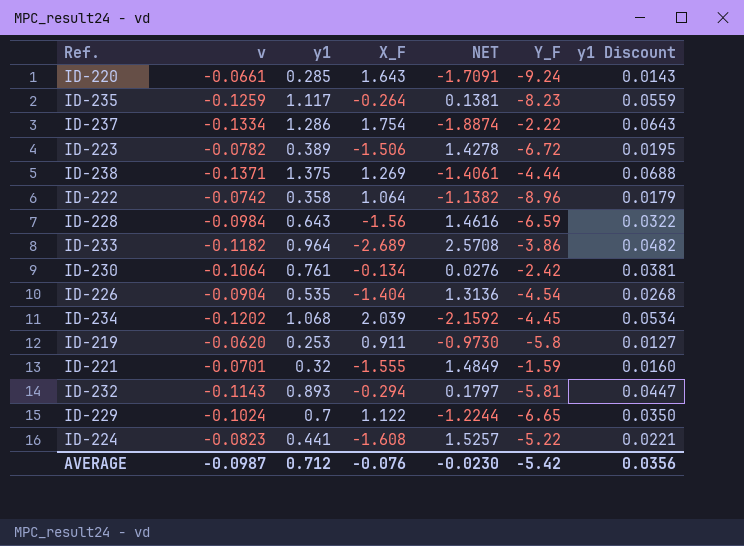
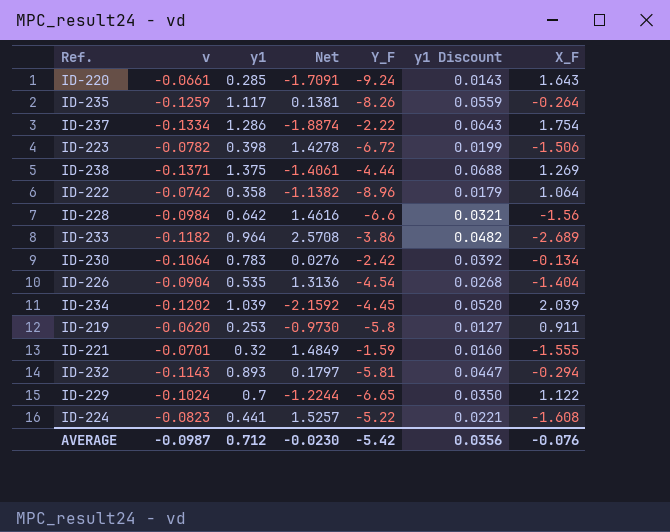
column name: NET -> Net
column X_F | position: 4 -> 7
ID-235 | Y_F: -8.23 -> -8.26
ID-223 | y1: 0.389 -> 0.398
ID-223 | y1 Discount: 0.0195 -> 0.0199
ID-228 | y1: 0.643 -> 0.642
ID-228 | Y_F: -6.59 -> -6.6
ID-228 | y1 Discount: 0.0322 -> 0.0321
ID-230 | y1: 0.761 -> 0.783
ID-230 | y1 Discount: 0.0381 -> 0.0392
ID-234 | y1: 1.068 -> 1.039
ID-234 | y1 Discount: 0.0534 -> 0.0520

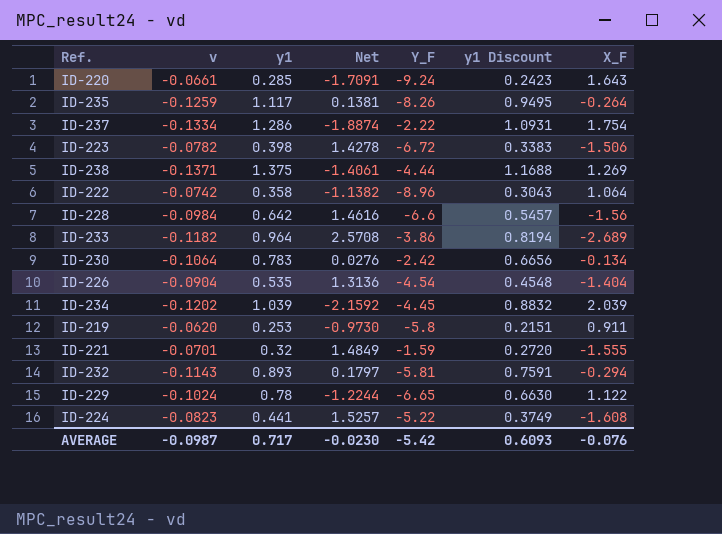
column y1 Discount | formula: [y1] * 0.05 -> [y1] * 0.85
ID-229 | y1: 0.7 -> 0.78
AVERAGE | y1: 0.712 -> 0.717
AVERAGE | y1 Discount: 0.0356 -> 0.6093

